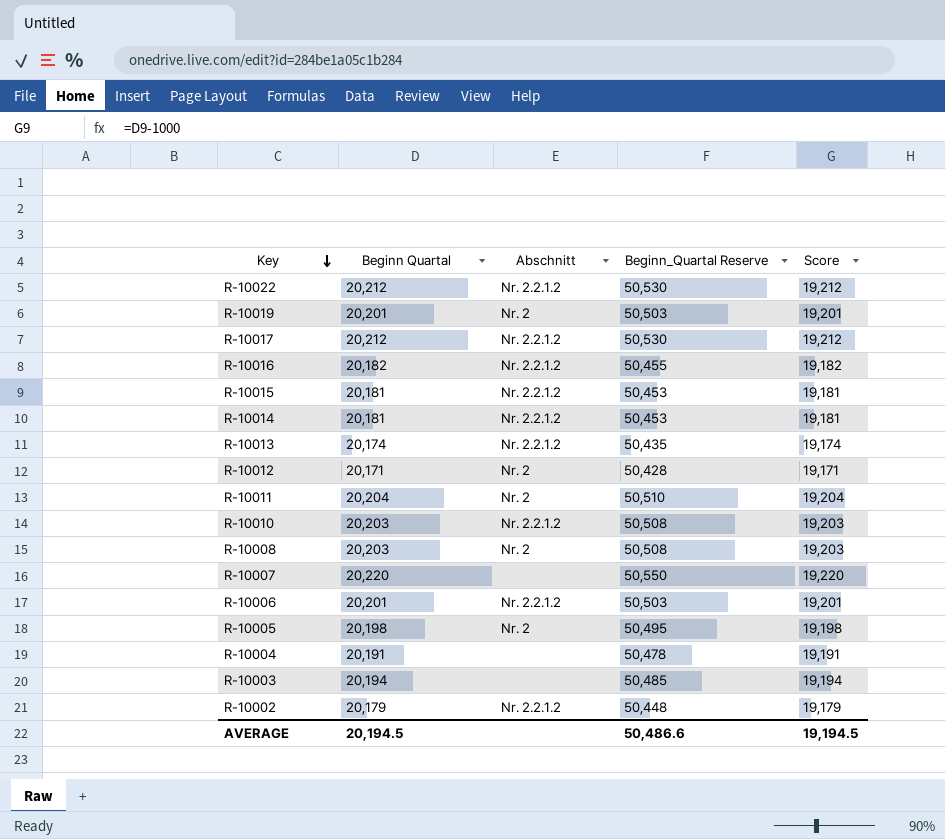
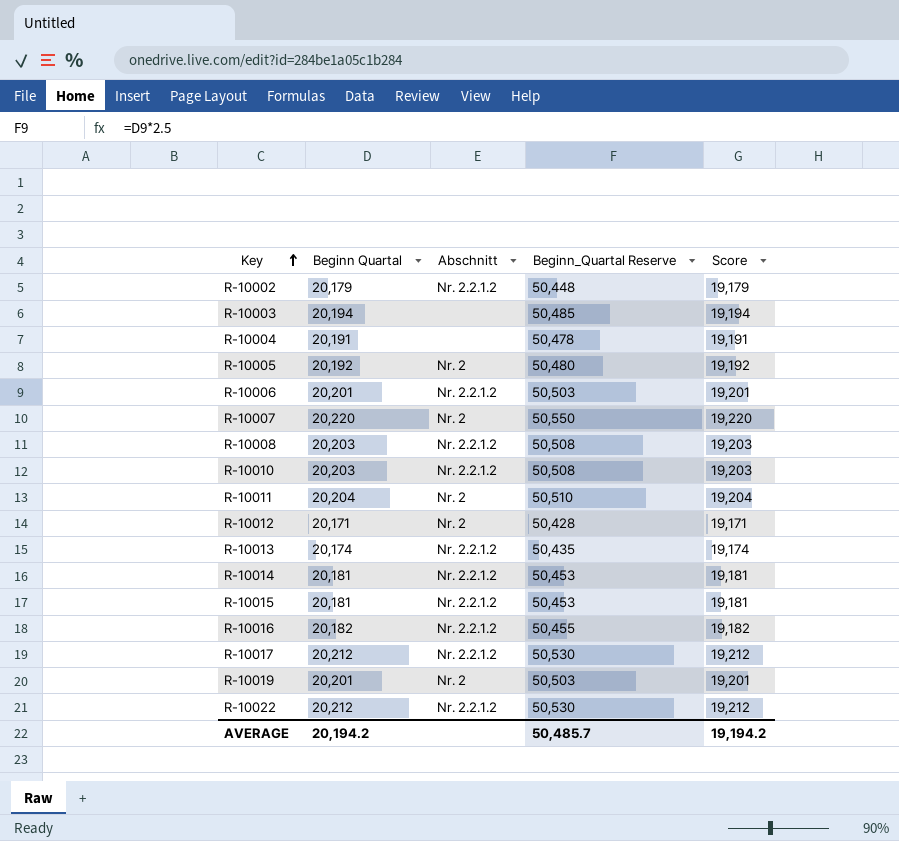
row order: Key descending -> Key ascending
R-10005 | Beginn Quartal: 20,198 -> 20,192
R-10005 | Beginn_Quartal Reserve: 50,495 -> 50,480
R-10005 | Score: 19,198 -> 19,192
R-10007 | Abschnitt: none -> Nr. 2
R-10008 | Abschnitt: Nr. 2 -> Nr. 2.2.1.2
AVERAGE | Beginn Quartal: 20,194.5 -> 20,194.2
AVERAGE | Beginn_Quartal Reserve: 50,486.6 -> 50,485.7
AVERAGE | Score: 19,194.5 -> 19,194.2

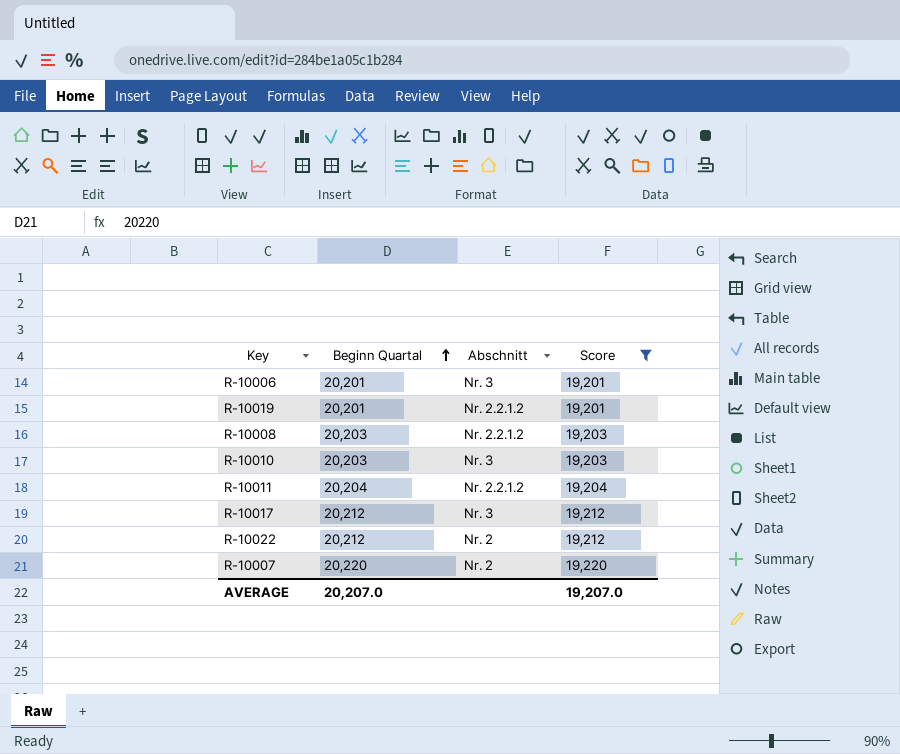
filter: none -> Score >= 19,201
row order: Key ascending -> Beginn Quartal ascending
column Beginn_Quartal Reserve | formula: [Beginn Quartal] * 2.5 -> none
R-10006 | Abschnitt: Nr. 2.2.1.2 -> Nr. 3
R-10019 | Abschnitt: Nr. 2 -> Nr. 2.2.1.2
R-10010 | Abschnitt: Nr. 2.2.1.2 -> Nr. 3
R-10011 | Abschnitt: Nr. 2 -> Nr. 2.2.1.2
R-10017 | Abschnitt: Nr. 2.2.1.2 -> Nr. 3
R-10022 | Abschnitt: Nr. 2.2.1.2 -> Nr. 2
AVERAGE | Beginn Quartal: 20,194.2 -> 20,207.0
AVERAGE | Score: 19,194.2 -> 19,207.0

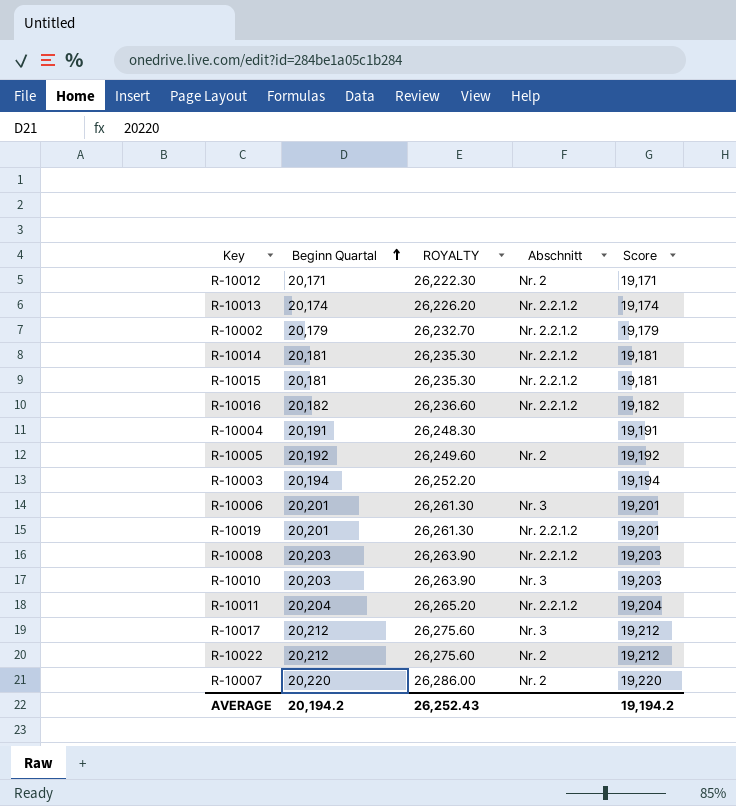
filter: Score >= 19,201 -> none
column ROYALTY | formula: none -> [Beginn Quartal] * 1.3
AVERAGE | Beginn Quartal: 20,207.0 -> 20,194.2
AVERAGE | Score: 19,207.0 -> 19,194.2

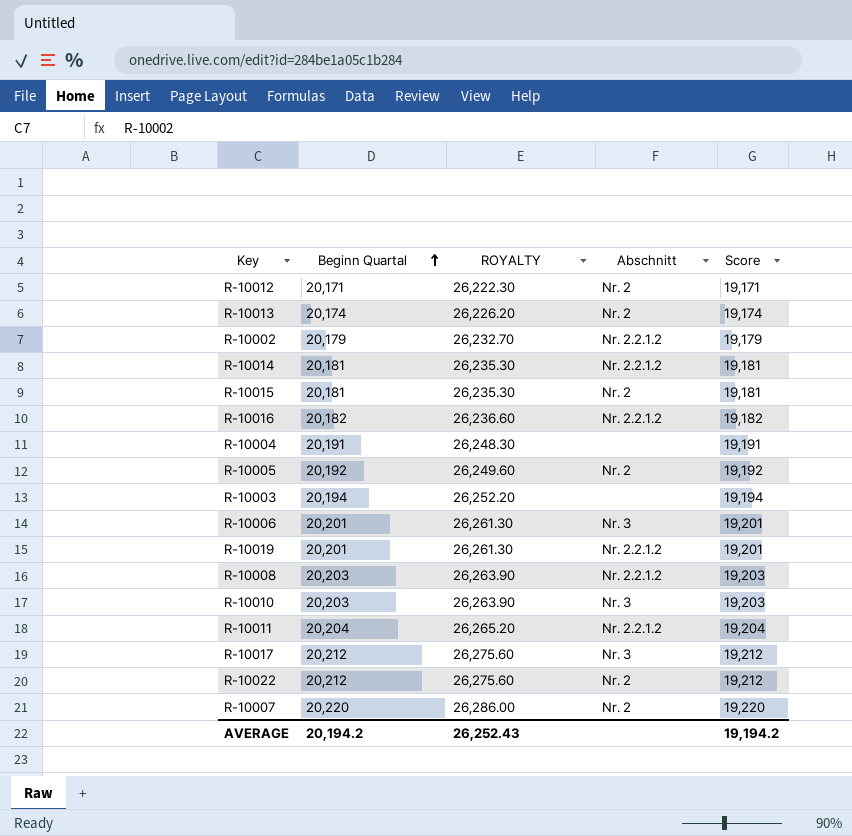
R-10013 | Abschnitt: Nr. 2.2.1.2 -> Nr. 2
R-10015 | Abschnitt: Nr. 2.2.1.2 -> Nr. 2

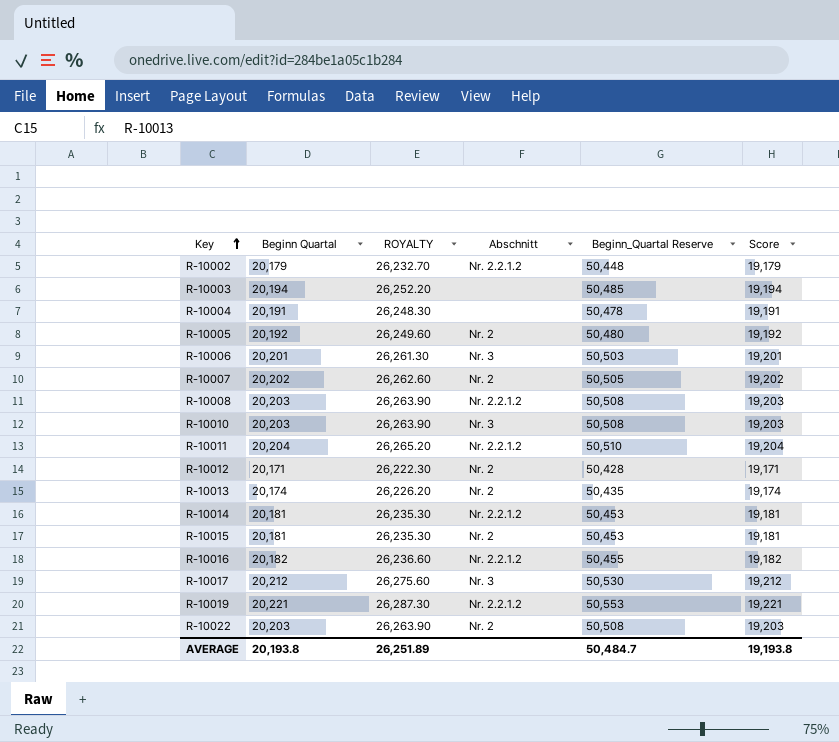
row order: Beginn Quartal ascending -> Key ascending
column Beginn_Quartal Reserve | formula: none -> [Beginn Quartal] * 2.5
R-10007 | Beginn Quartal: 20,220 -> 20,202
R-10007 | ROYALTY: 26,286.00 -> 26,262.60
R-10007 | Score: 19,220 -> 19,202
R-10019 | Beginn Quartal: 20,201 -> 20,221
R-10019 | ROYALTY: 26,261.30 -> 26,287.30
R-10019 | Score: 19,201 -> 19,221
R-10022 | Beginn Quartal: 20,212 -> 20,203
R-10022 | ROYALTY: 26,275.60 -> 26,263.90
R-10022 | Score: 19,212 -> 19,203
AVERAGE | Beginn Quartal: 20,194.2 -> 20,193.8
AVERAGE | ROYALTY: 26,252.43 -> 26,251.89
AVERAGE | Score: 19,194.2 -> 19,193.8

